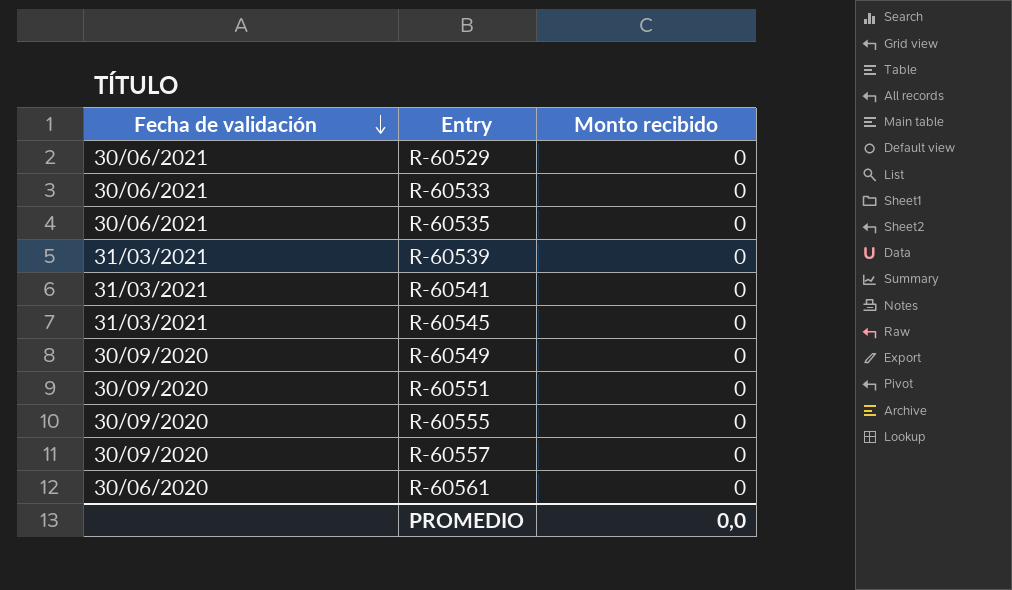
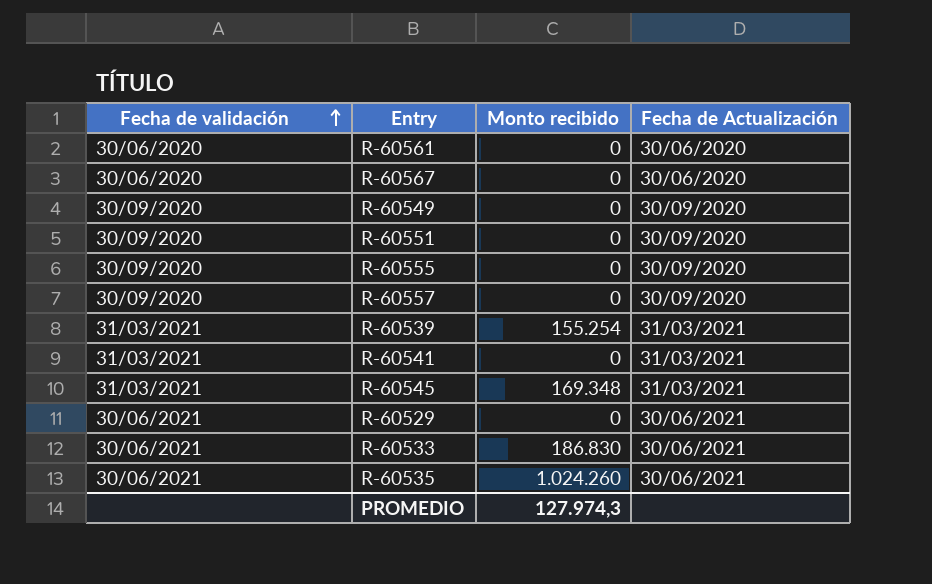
row order: Fecha de validación descending -> Fecha de validación ascending
column Fecha de Actualización | position: none -> 4
row R-60567: none -> 30/06/2020 | 0 | 30/06/2020
R-60539 | Monto recibido: 0 -> 155.254
R-60545 | Monto recibido: 0 -> 169.348
R-60533 | Monto recibido: 0 -> 186.830
R-60535 | Monto recibido: 0 -> 1.024.260
PROMEDIO | Monto recibido: 0,0 -> 127.974,3

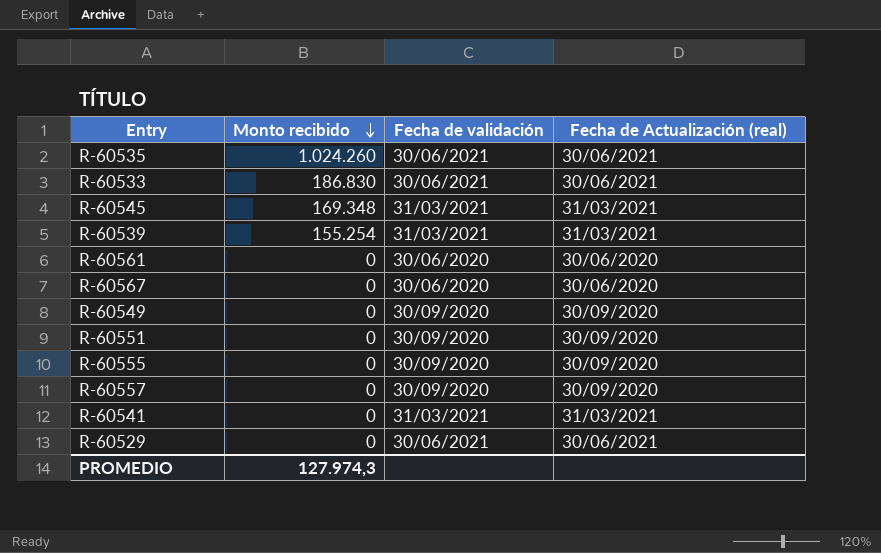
row order: Fecha de validación ascending -> Monto recibido descending
column Fecha de validación | position: 1 -> 3
column name: Fecha de Actualización -> Fecha de Actualización (real)

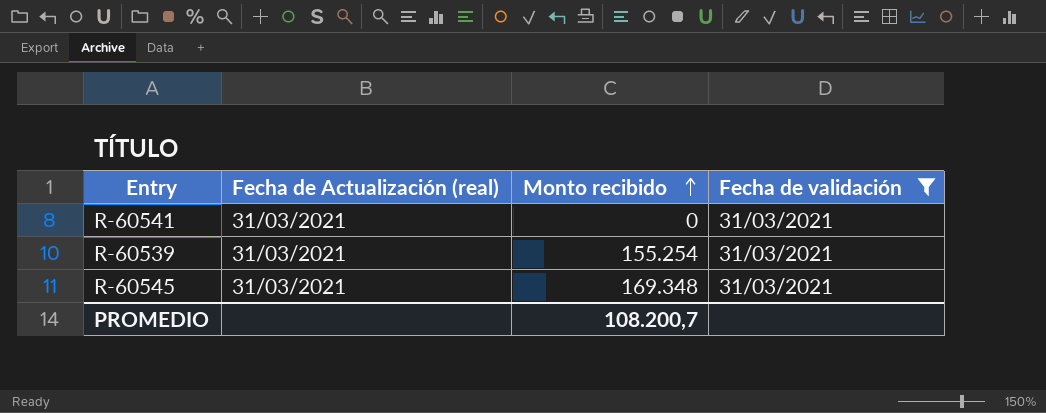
filter: none -> Fecha de validación = 31/03/2021
row order: Monto recibido descending -> Monto recibido ascending
column Fecha de Actualización (real) | position: 4 -> 2
PROMEDIO | Monto recibido: 127.974,3 -> 108.200,7

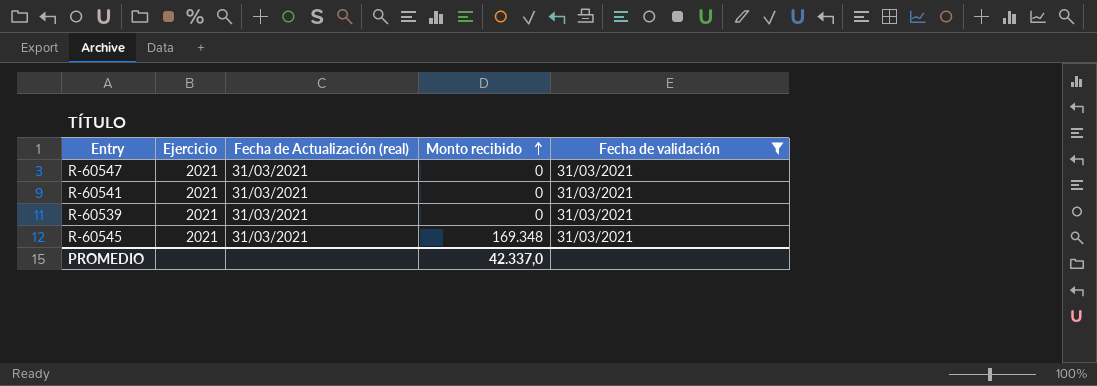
column Ejercicio | position: none -> 2
row R-60547: none -> 2021 | 31/03/2021 | 0 | 31/03/2021
R-60539 | Monto recibido: 155.254 -> 0
PROMEDIO | Monto recibido: 108.200,7 -> 42.337,0

